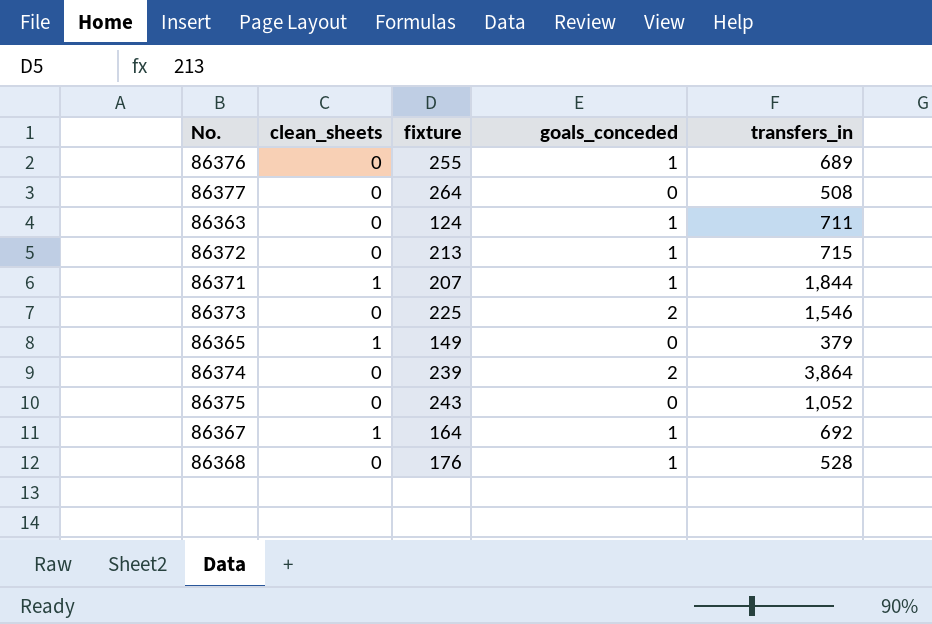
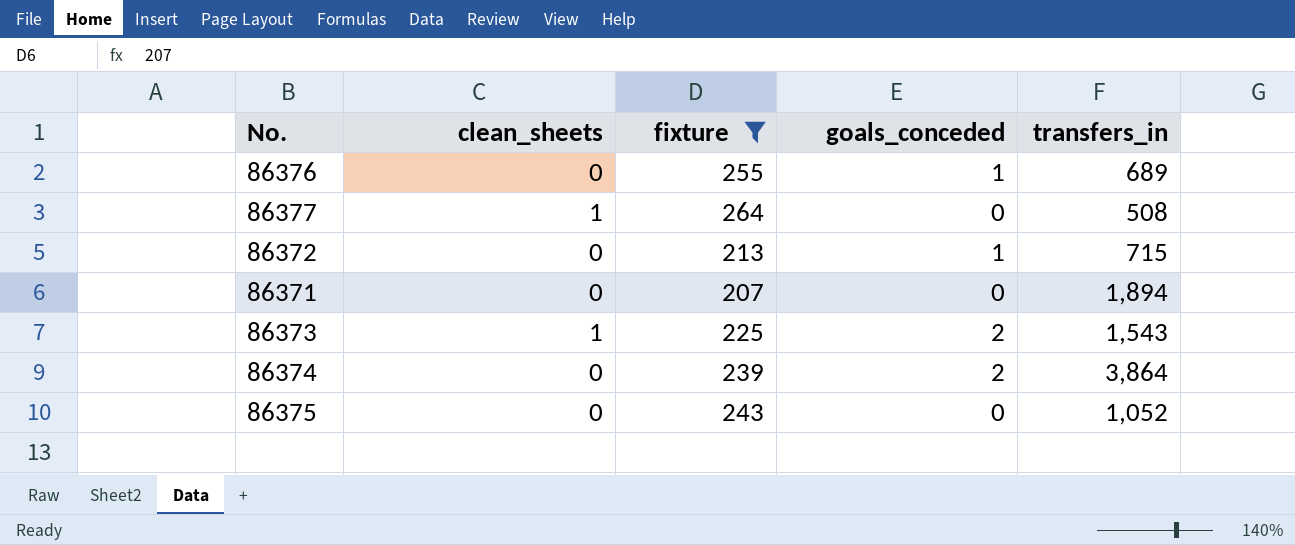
filter: none -> fixture >= 207
86377 | clean_sheets: 0 -> 1
86371 | clean_sheets: 1 -> 0
86371 | goals_conceded: 1 -> 0
86371 | transfers_in: 1,844 -> 1,894
86373 | clean_sheets: 0 -> 1
86373 | transfers_in: 1,546 -> 1,543

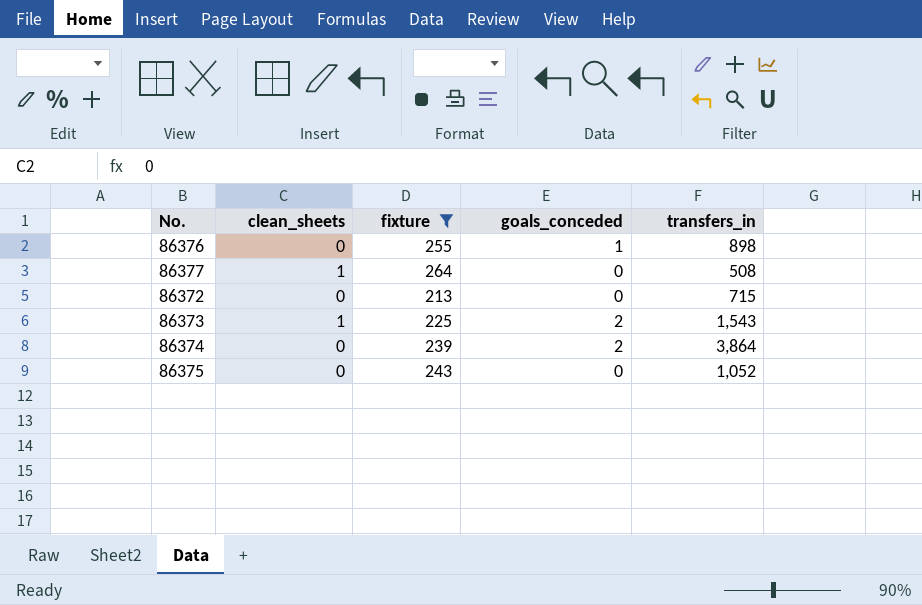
row 86371: 0 | 207 | 0 | 1,894 -> none
86376 | transfers_in: 689 -> 898
86372 | goals_conceded: 1 -> 0

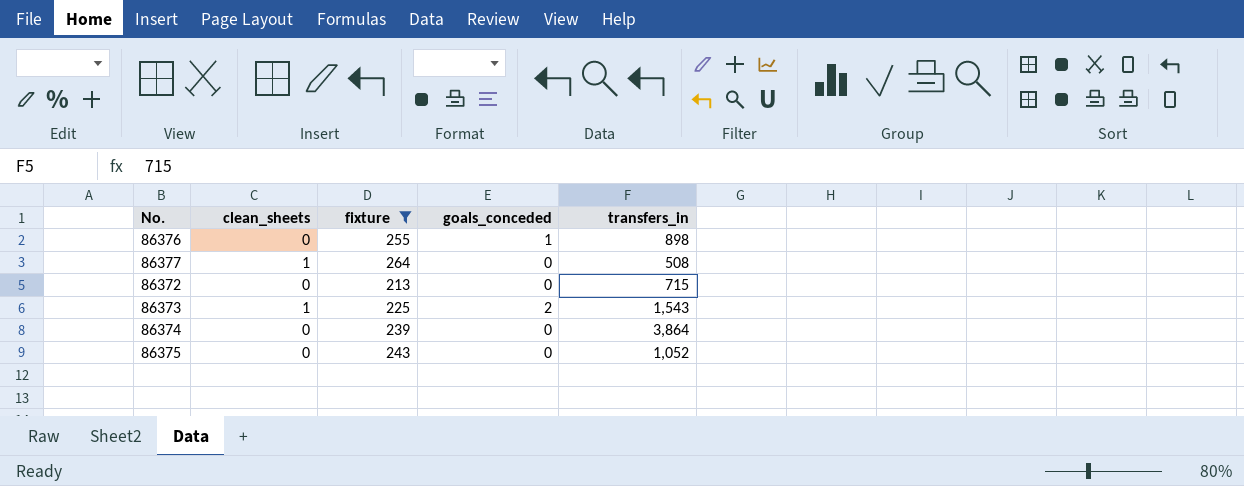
86374 | goals_conceded: 2 -> 0

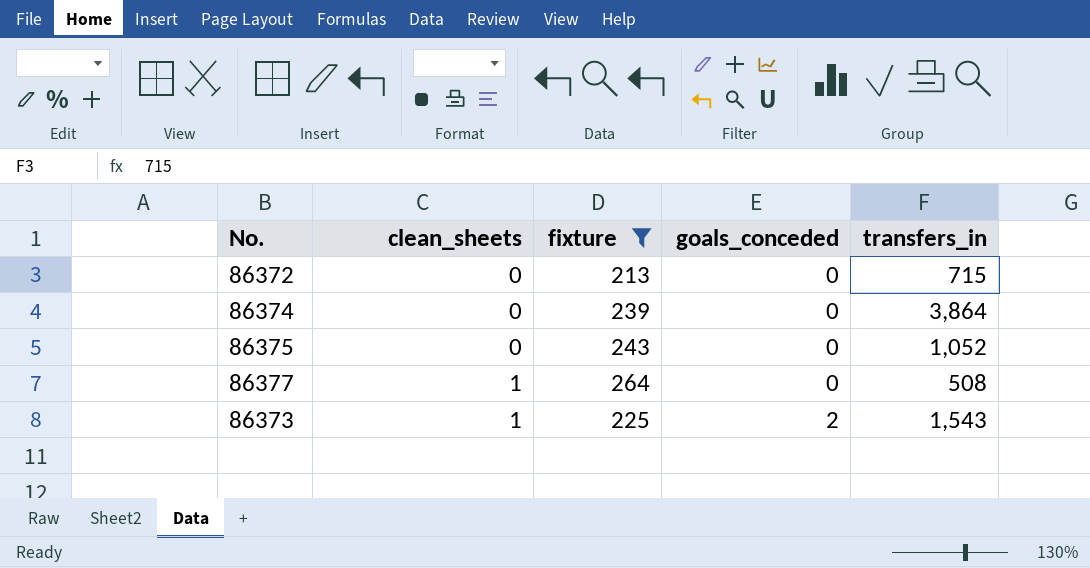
row order: none -> clean_sheets ascending
row 86376: 0 | 255 | 1 | 898 -> none

